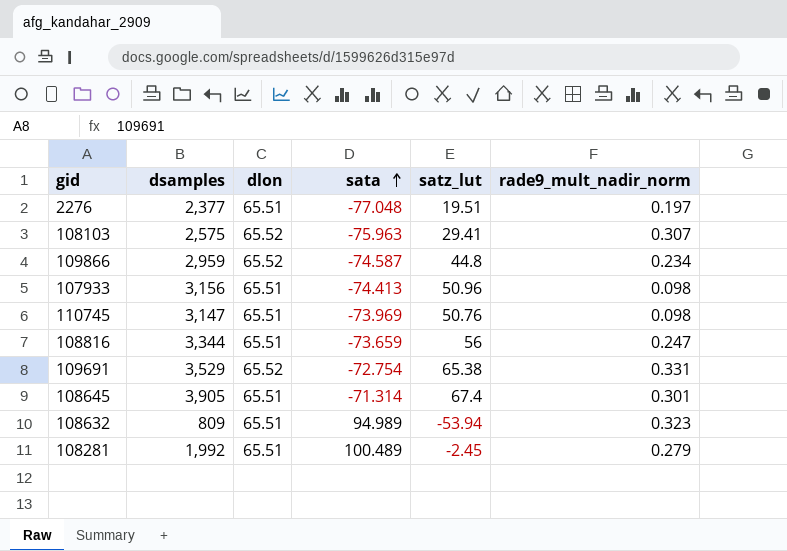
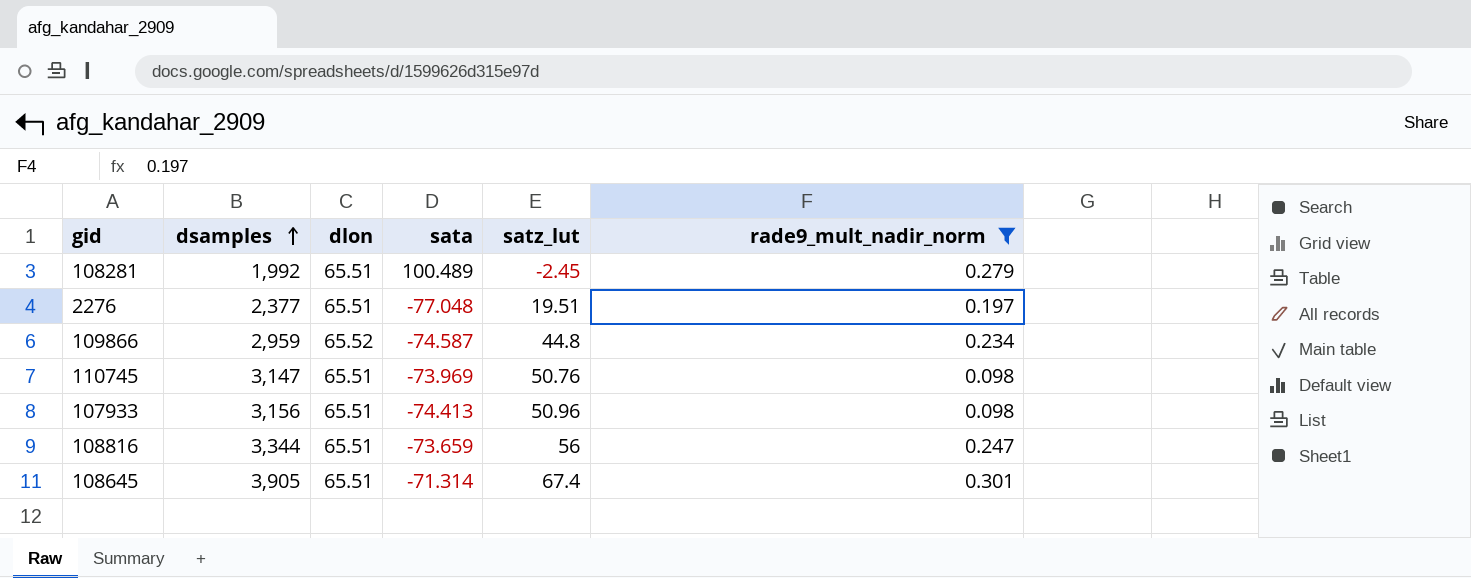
filter: none -> rade9_mult_nadir_norm <= 0.301
row order: sata ascending -> dsamples ascending

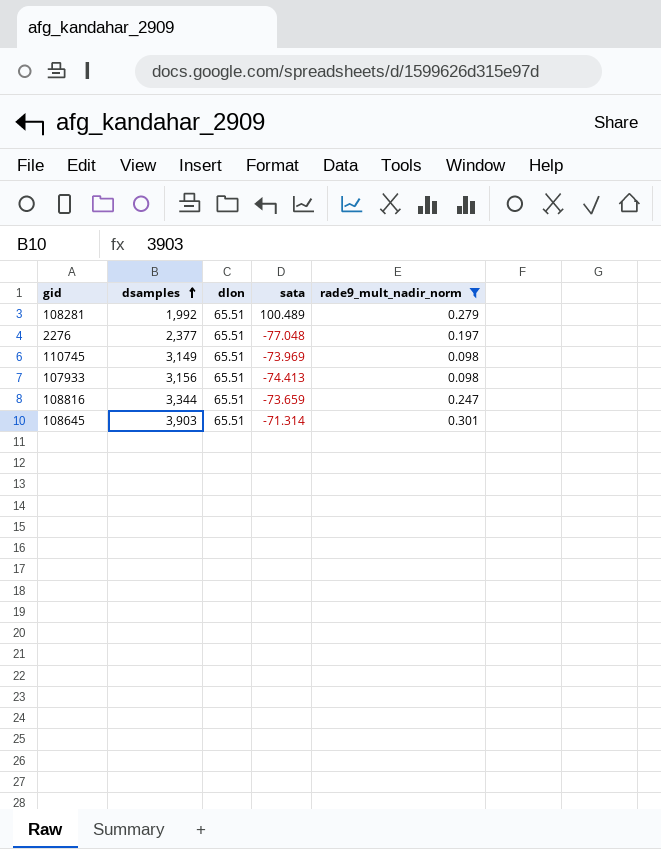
column satz_lut | position: 5 -> none
row 109866: 2,959 | 65.52 | -74.587 | 44.8 | 0.234 -> none
110745 | dsamples: 3,147 -> 3,149
108645 | dsamples: 3,905 -> 3,903

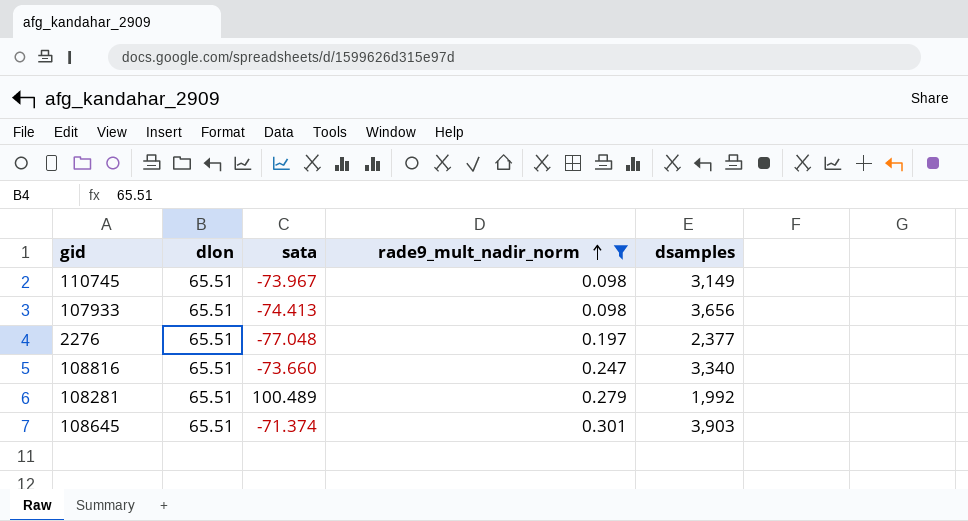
row order: dsamples ascending -> rade9_mult_nadir_norm ascending
column dsamples | position: 2 -> 5
110745 | sata: -73.969 -> -73.967
107933 | dsamples: 3,156 -> 3,656
108816 | sata: -73.659 -> -73.660
108816 | dsamples: 3,344 -> 3,340
108645 | sata: -71.314 -> -71.374

